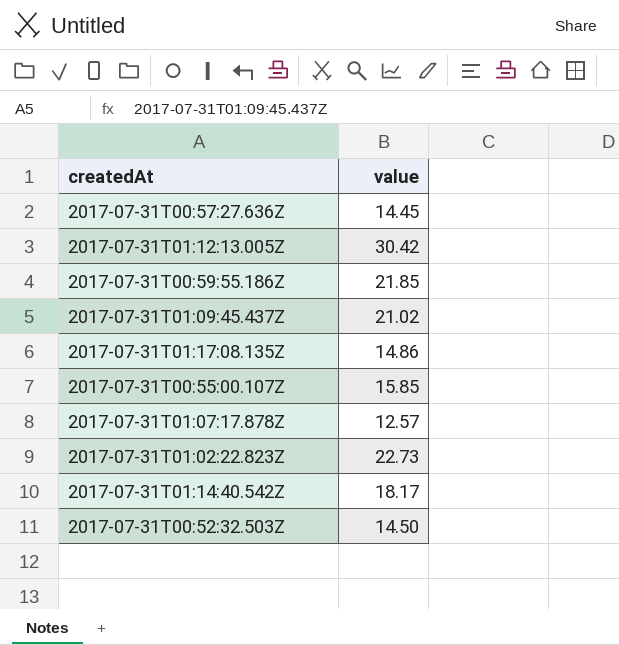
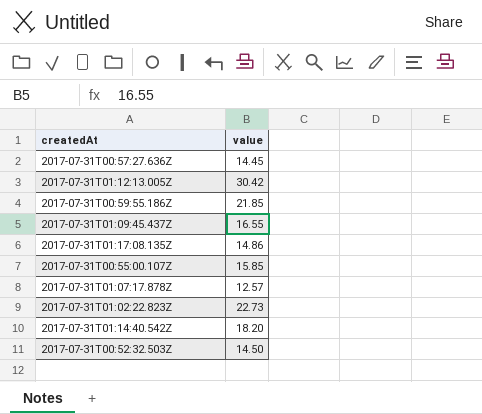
2017-07-31T01:09:45.437Z | value: 21.02 -> 16.55
2017-07-31T01:14:40.542Z | value: 18.17 -> 18.20

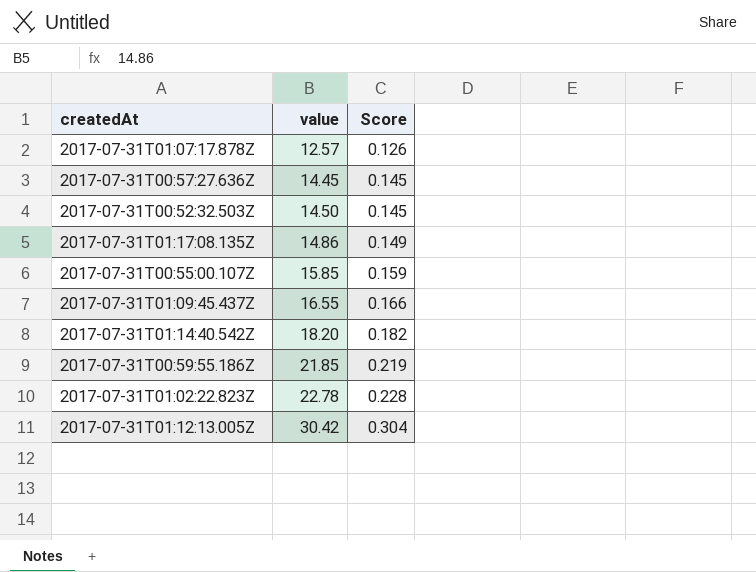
row order: none -> value ascending
column Score | formula: none -> [value] * 0.01
2017-07-31T01:02:22.823Z | value: 22.73 -> 22.78

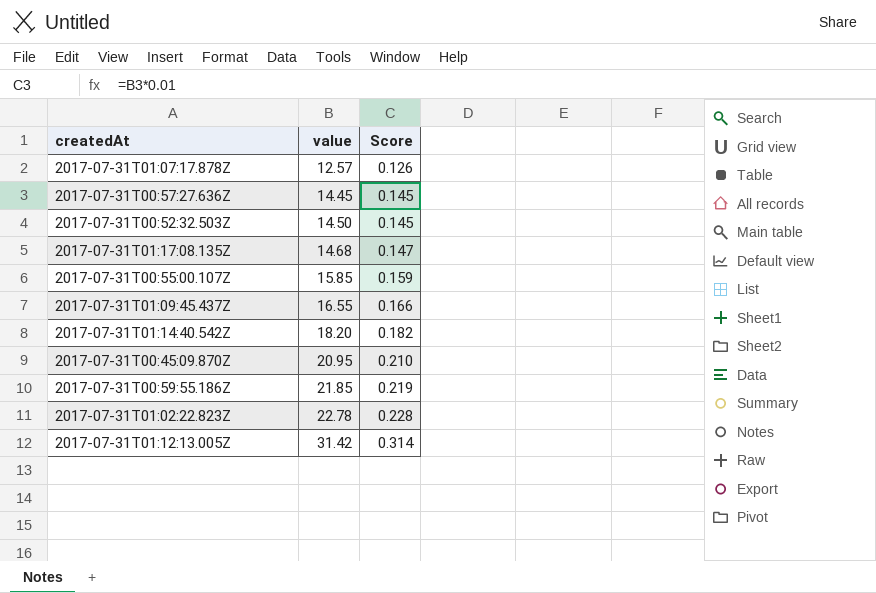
2017-07-31T01:17:08.135Z | value: 14.86 -> 14.68
2017-07-31T01:17:08.135Z | Score: 0.149 -> 0.147
row 2017-07-31T00:45:09.870Z: none -> 20.95 | 0.210
2017-07-31T01:12:13.005Z | value: 30.42 -> 31.42
2017-07-31T01:12:13.005Z | Score: 0.304 -> 0.314

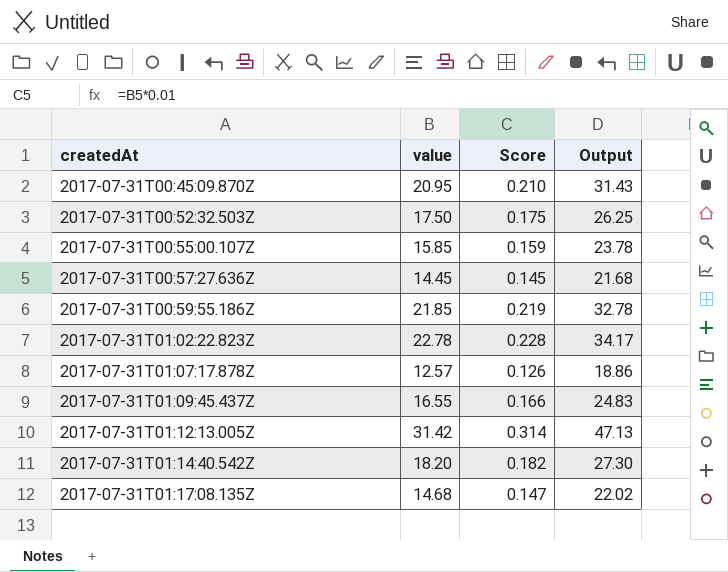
row order: value ascending -> createdAt ascending
column Output | formula: none -> [value] * 1.5
2017-07-31T00:52:32.503Z | value: 14.50 -> 17.50
2017-07-31T00:52:32.503Z | Score: 0.145 -> 0.175

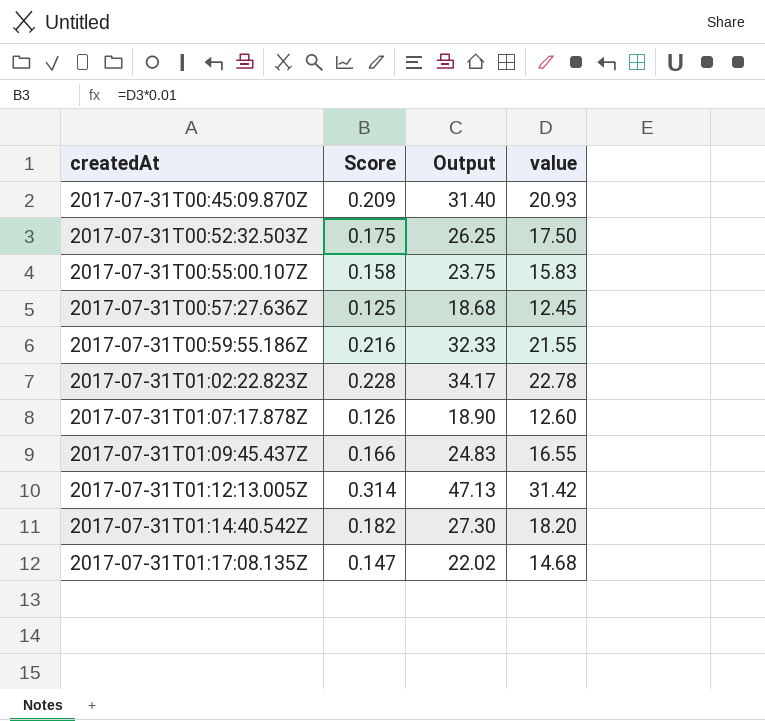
column value | position: 2 -> 4
2017-07-31T00:45:09.870Z | Score: 0.210 -> 0.209
2017-07-31T00:45:09.870Z | Output: 31.43 -> 31.40
2017-07-31T00:45:09.870Z | value: 20.95 -> 20.93
2017-07-31T00:55:00.107Z | Score: 0.159 -> 0.158
2017-07-31T00:55:00.107Z | Output: 23.78 -> 23.75
2017-07-31T00:55:00.107Z | value: 15.85 -> 15.83
2017-07-31T00:57:27.636Z | Score: 0.145 -> 0.125
2017-07-31T00:57:27.636Z | Output: 21.68 -> 18.68
2017-07-31T00:57:27.636Z | value: 14.45 -> 12.45
2017-07-31T00:59:55.186Z | Score: 0.219 -> 0.216
2017-07-31T00:59:55.186Z | Output: 32.78 -> 32.33
2017-07-31T00:59:55.186Z | value: 21.85 -> 21.55
2017-07-31T01:07:17.878Z | Output: 18.86 -> 18.90
2017-07-31T01:07:17.878Z | value: 12.57 -> 12.60

